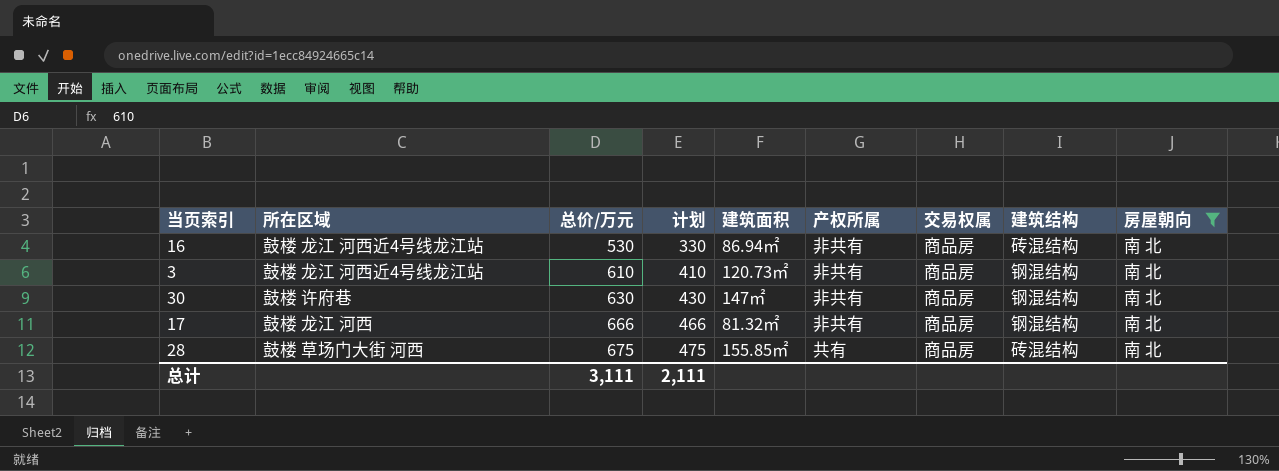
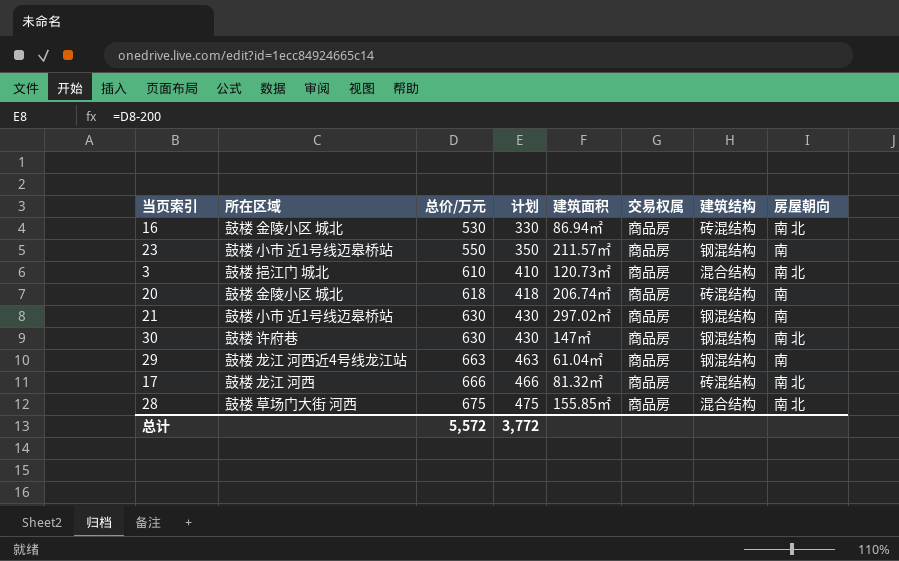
filter: 房屋朝向 = 南 北 -> none
column 产权所属 | position: 6 -> none
16 | 所在区域: 鼓楼 龙江 河西近4号线龙江站 -> 鼓楼 金陵小区 城北
3 | 所在区域: 鼓楼 龙江 河西近4号线龙江站 -> 鼓楼 挹江门 城北
3 | 建筑结构: 钢混结构 -> 混合结构
17 | 建筑结构: 钢混结构 -> 砖混结构
28 | 建筑结构: 砖混结构 -> 混合结构
总计 | 总价/万元: 3,111 -> 5,572
总计 | 计划: 2,111 -> 3,772

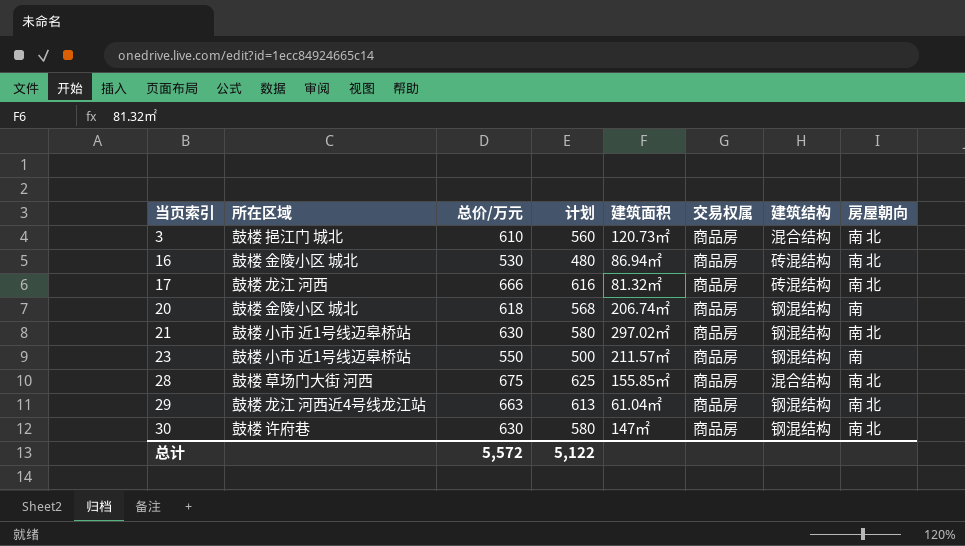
row order: 总价/万元 ascending -> 当页索引 ascending
column 计划 | formula: [总价/万元] - 200 -> [总价/万元] - 50
20 | 建筑结构: 砖混结构 -> 钢混结构
21 | 房屋朝向: 南 -> 南 北
29 | 房屋朝向: 南 -> 南 北
总计 | 计划: 3,772 -> 5,122

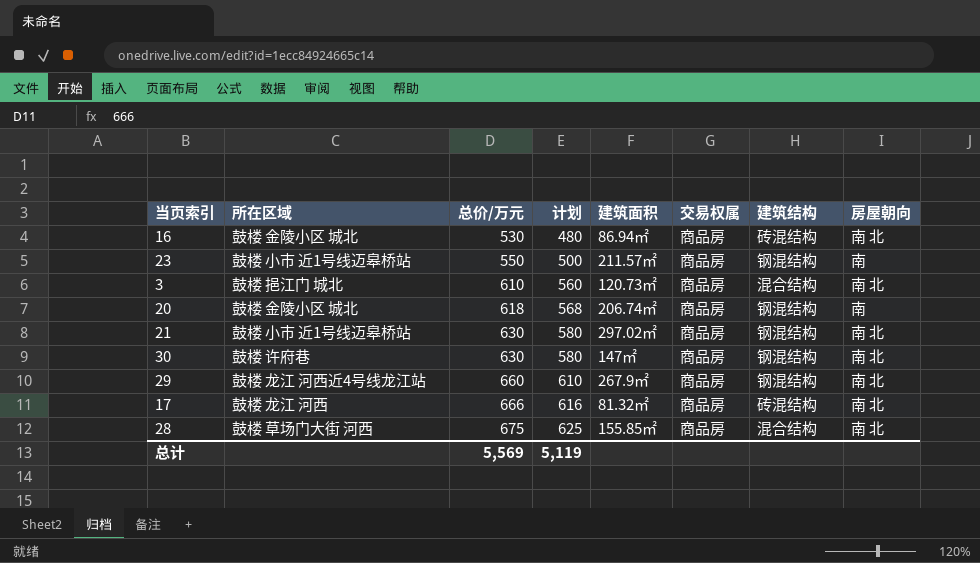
row order: 当页索引 ascending -> 总价/万元 ascending
29 | 总价/万元: 663 -> 660
29 | 计划: 613 -> 610
29 | 建筑面积: 61.04㎡ -> 267.9㎡
总计 | 总价/万元: 5,572 -> 5,569
总计 | 计划: 5,122 -> 5,119

